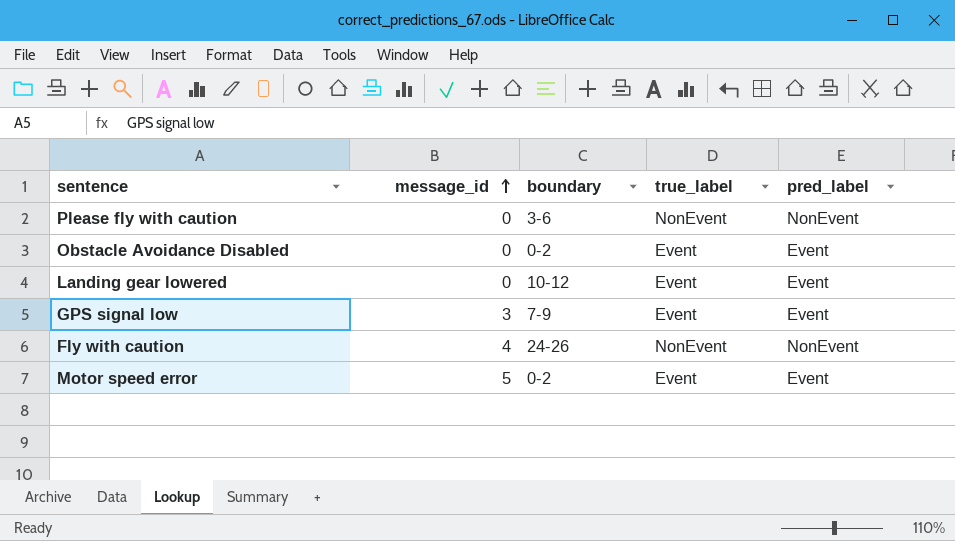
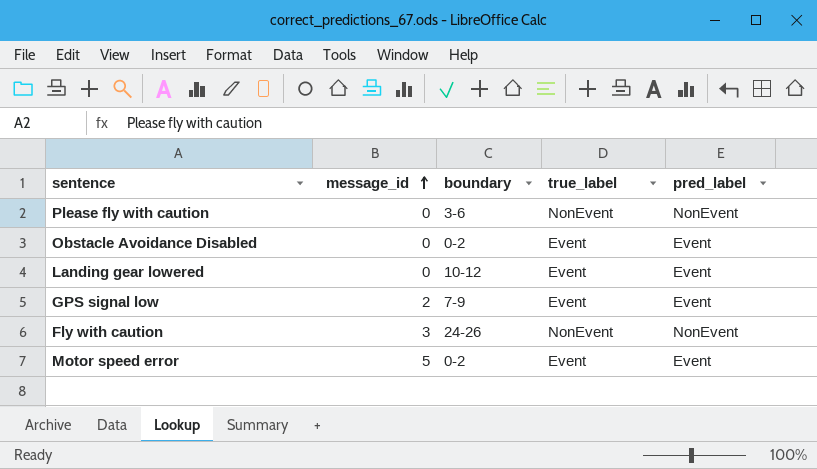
GPS signal low | message_id: 3 -> 2
Fly with caution | message_id: 4 -> 3

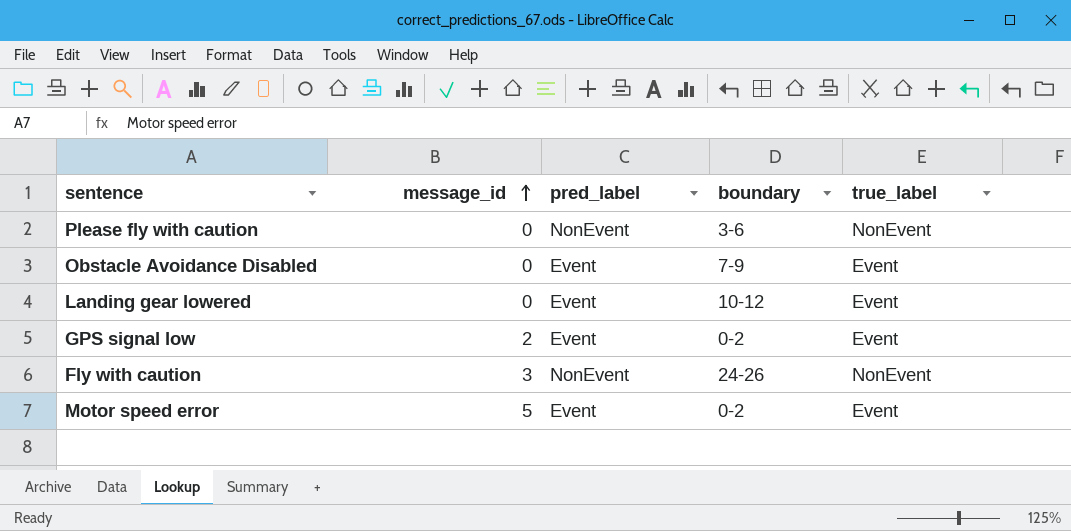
column pred_label | position: 5 -> 3
Obstacle Avoidance Disabled | boundary: 0-2 -> 7-9
GPS signal low | boundary: 7-9 -> 0-2

